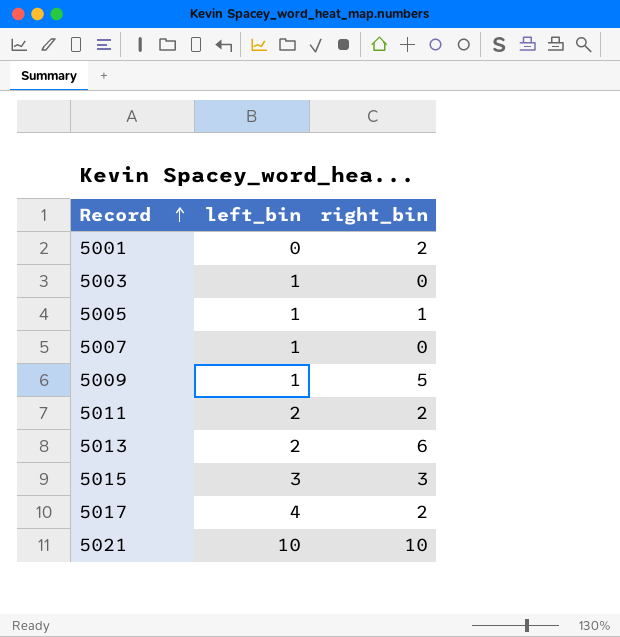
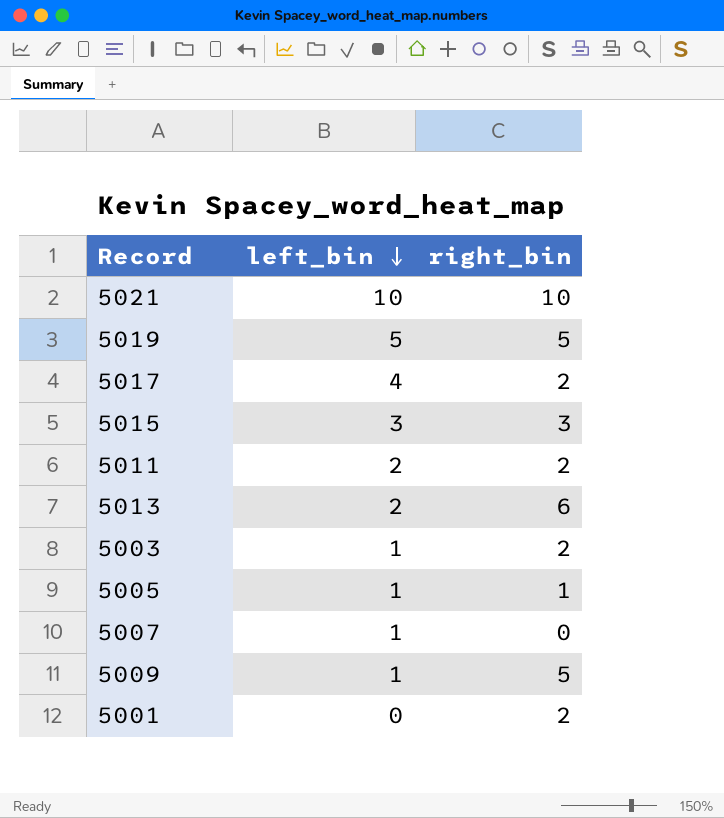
row order: Record ascending -> left_bin descending
row 5019: none -> 5 | 5
5003 | right_bin: 0 -> 2

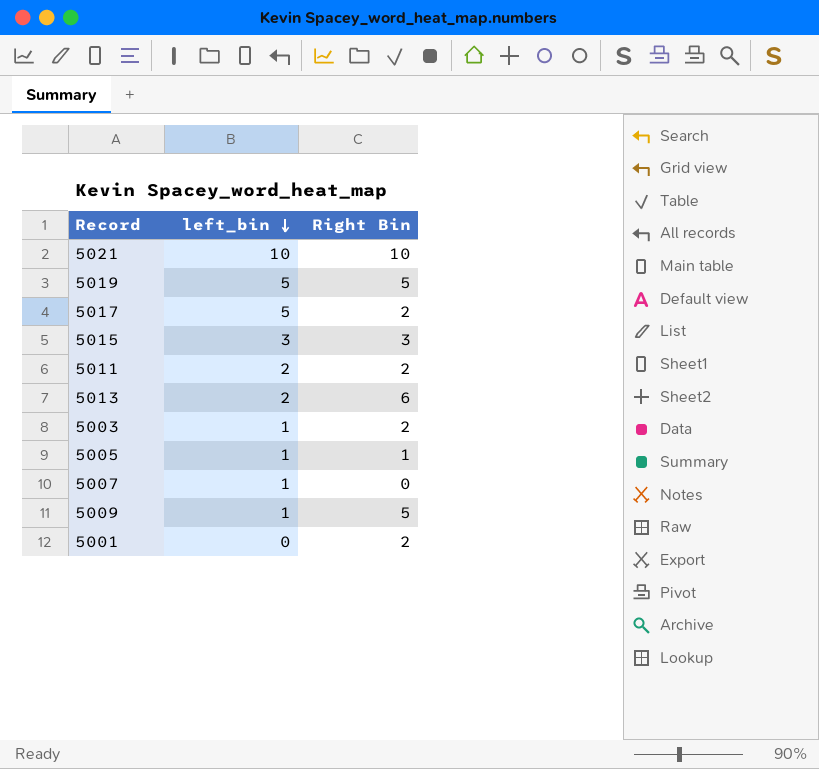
column name: right_bin -> Right Bin
5017 | left_bin: 4 -> 5

